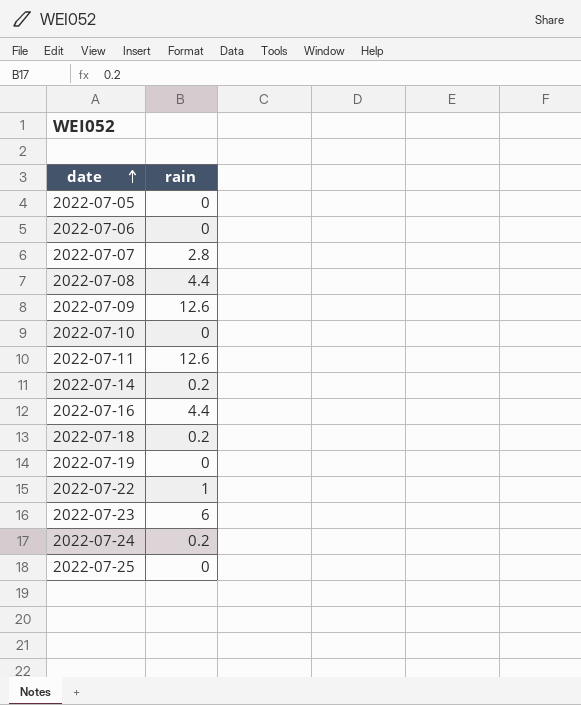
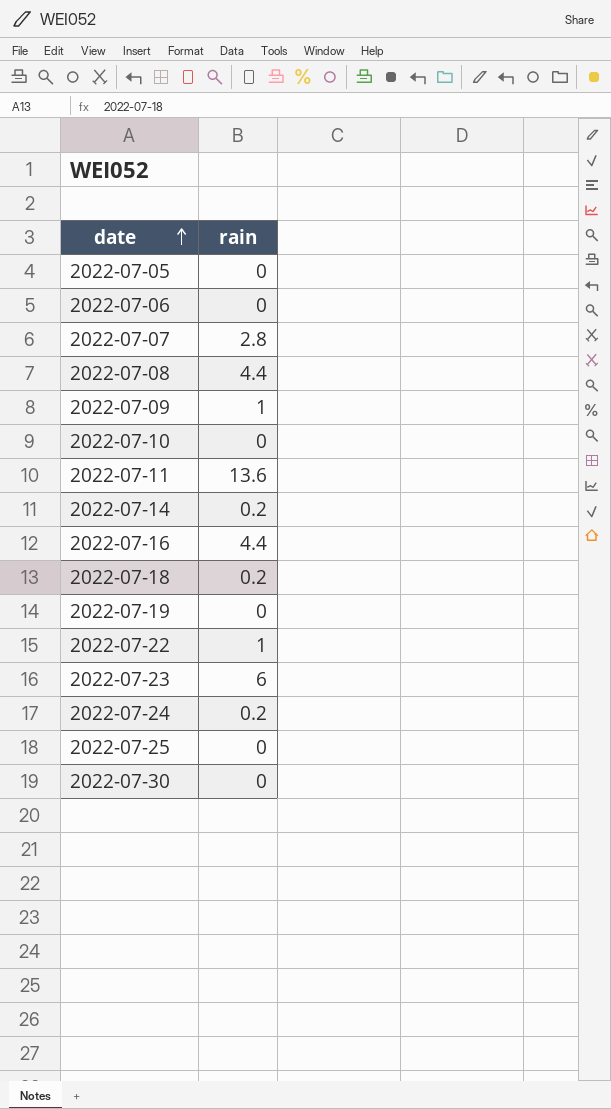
2022-07-09 | rain: 12.6 -> 1
2022-07-11 | rain: 12.6 -> 13.6
row 2022-07-30: none -> 0

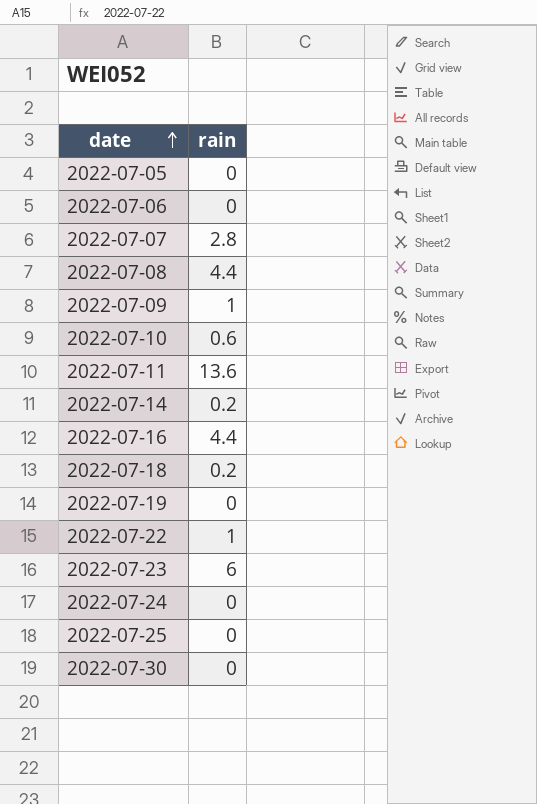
2022-07-10 | rain: 0 -> 0.6
2022-07-24 | rain: 0.2 -> 0

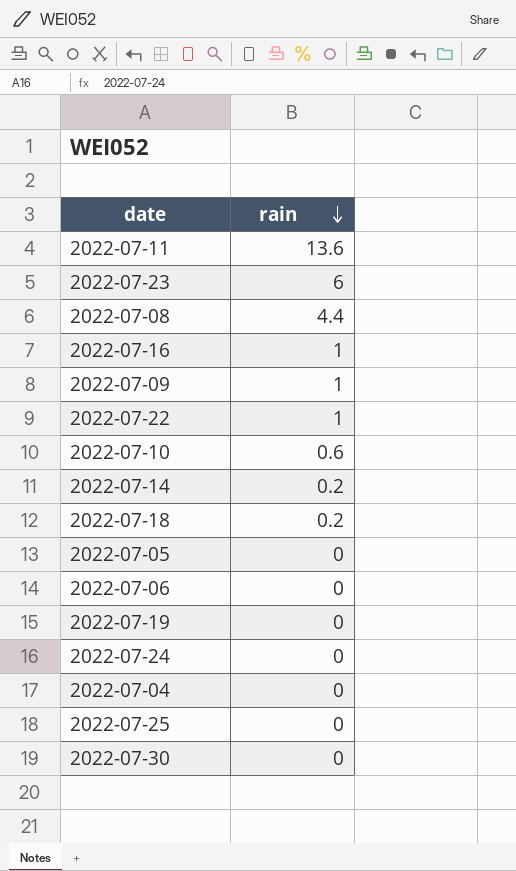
row order: date ascending -> rain descending
row 2022-07-07: 2.8 -> none
2022-07-16 | rain: 4.4 -> 1
row 2022-07-04: none -> 0

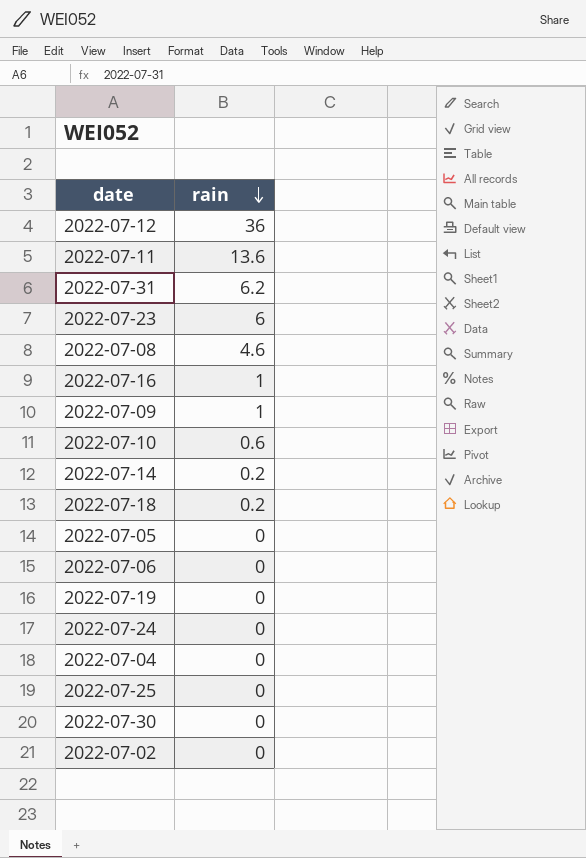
row 2022-07-22: 1 -> none
row 2022-07-12: none -> 36
row 2022-07-31: none -> 6.2
2022-07-08 | rain: 4.4 -> 4.6
row 2022-07-02: none -> 0

